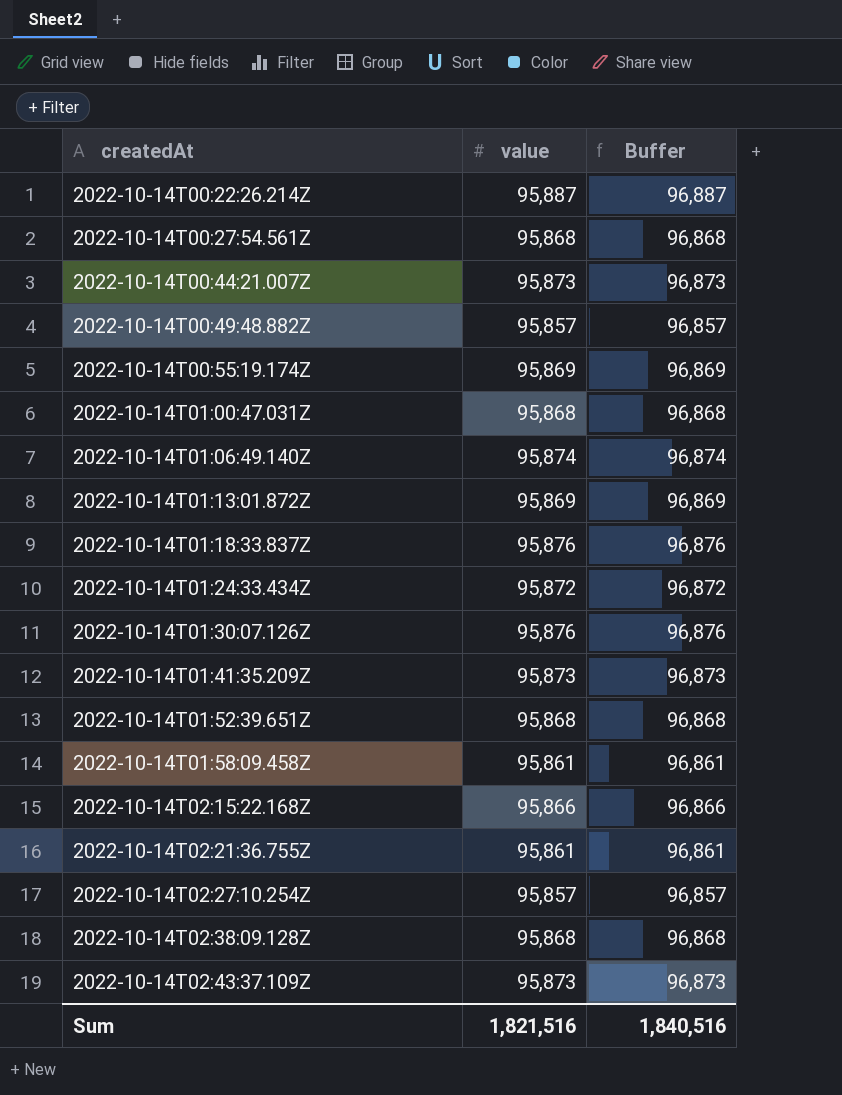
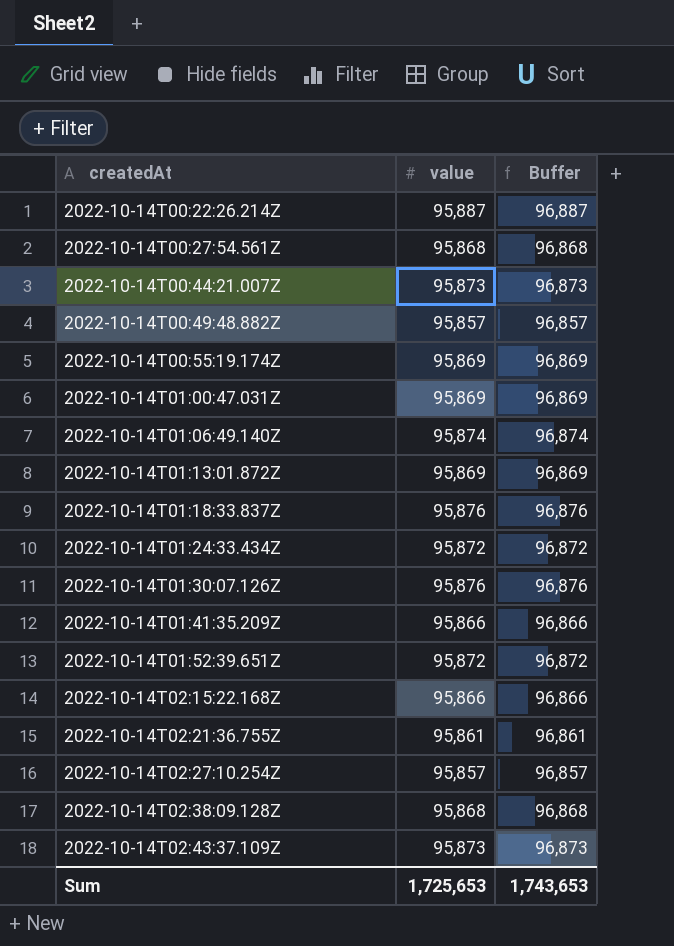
row 2022-10-14T01:58:09.458Z: 95,861 | 96,861 -> none
2022-10-14T01:00:47.031Z | value: 95,868 -> 95,869
2022-10-14T01:00:47.031Z | Buffer: 96,868 -> 96,869
2022-10-14T01:41:35.209Z | value: 95,873 -> 95,866
2022-10-14T01:41:35.209Z | Buffer: 96,873 -> 96,866
2022-10-14T01:52:39.651Z | value: 95,868 -> 95,872
2022-10-14T01:52:39.651Z | Buffer: 96,868 -> 96,872
Sum | value: 1,821,516 -> 1,725,653
Sum | Buffer: 1,840,516 -> 1,743,653

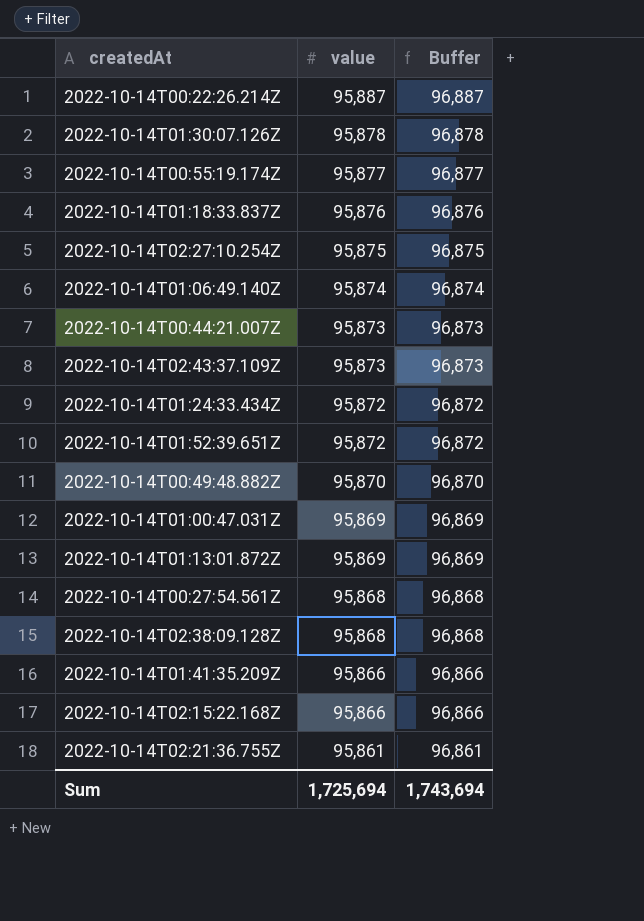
row order: createdAt ascending -> value descending
2022-10-14T01:30:07.126Z | value: 95,876 -> 95,878
2022-10-14T01:30:07.126Z | Buffer: 96,876 -> 96,878
2022-10-14T00:55:19.174Z | value: 95,869 -> 95,877
2022-10-14T00:55:19.174Z | Buffer: 96,869 -> 96,877
2022-10-14T02:27:10.254Z | value: 95,857 -> 95,875
2022-10-14T02:27:10.254Z | Buffer: 96,857 -> 96,875
2022-10-14T00:49:48.882Z | value: 95,857 -> 95,870
2022-10-14T00:49:48.882Z | Buffer: 96,857 -> 96,870
Sum | value: 1,725,653 -> 1,725,694
Sum | Buffer: 1,743,653 -> 1,743,694

